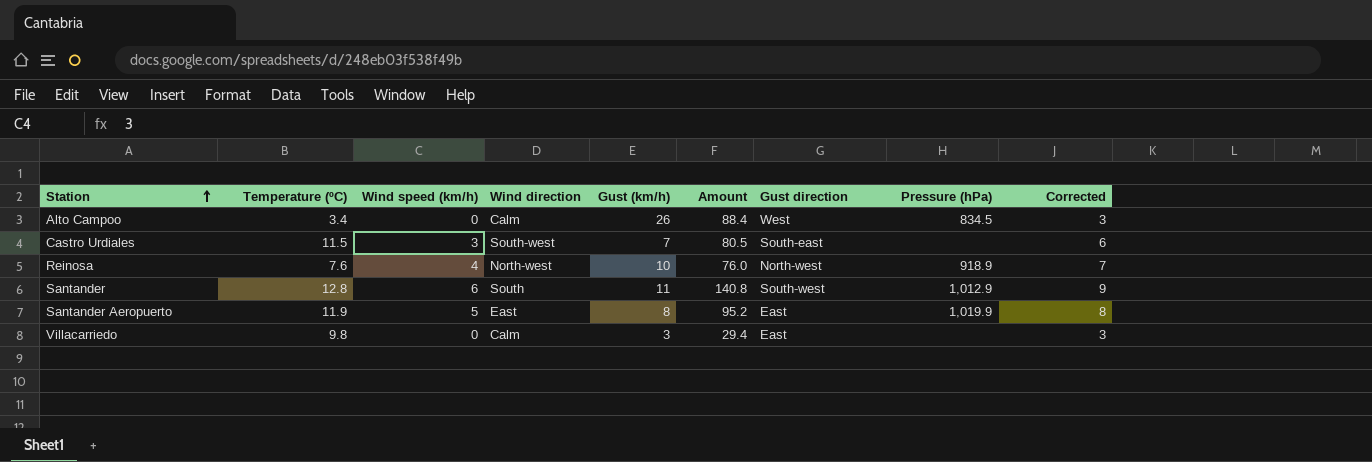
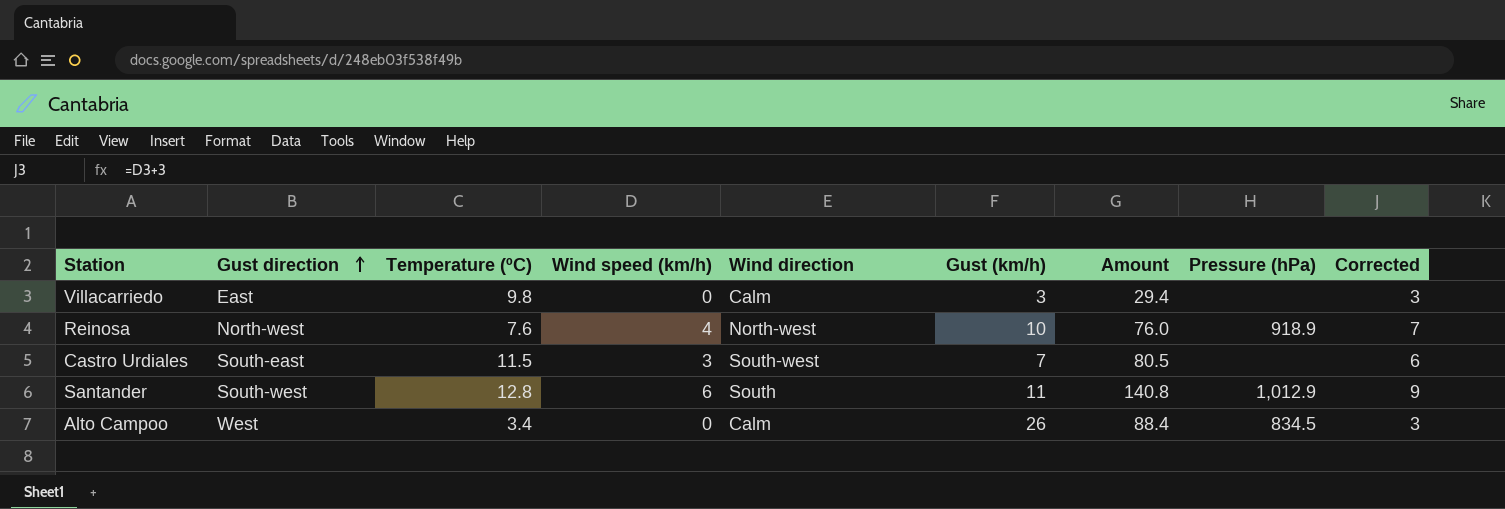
row order: Station ascending -> Gust direction ascending
column Gust direction | position: 7 -> 2
row Santander Aeropuerto: 11.9 | 5 | East | 8 | 95.2 | East | 1,019.9 | 8 -> none

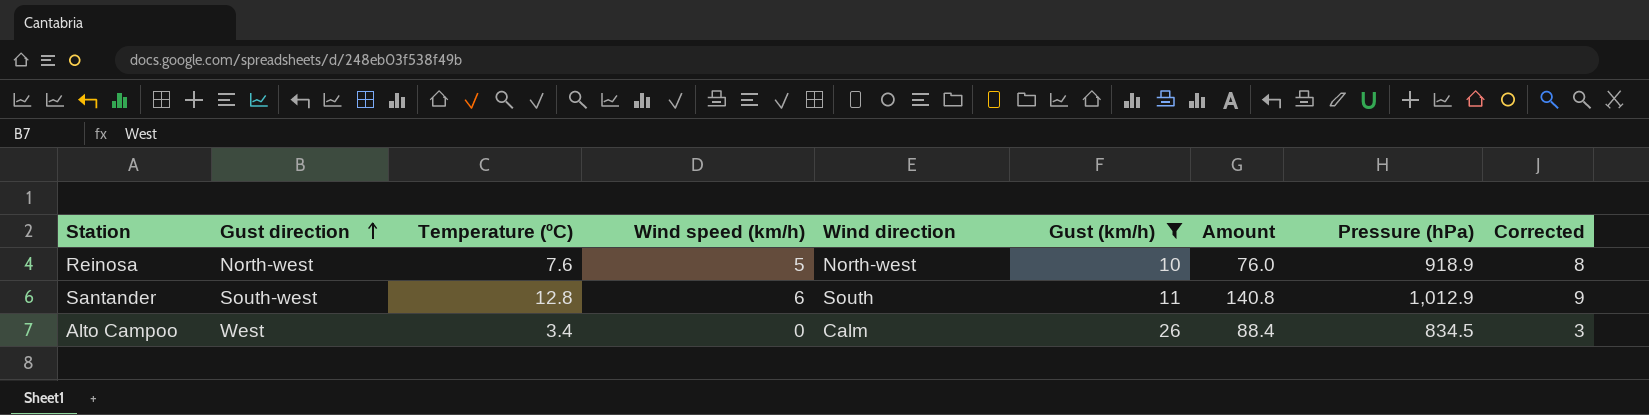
filter: none -> Gust (km/h) >= 10
Reinosa | Wind speed (km/h): 4 -> 5
Reinosa | Corrected: 7 -> 8

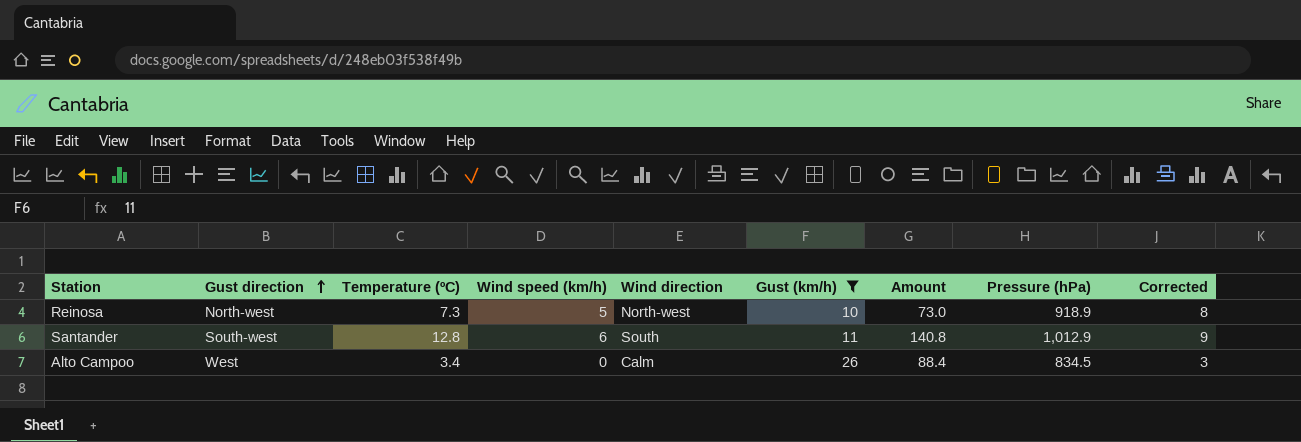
Reinosa | Temperature (ºC): 7.6 -> 7.3
Reinosa | Amount: 76.0 -> 73.0

